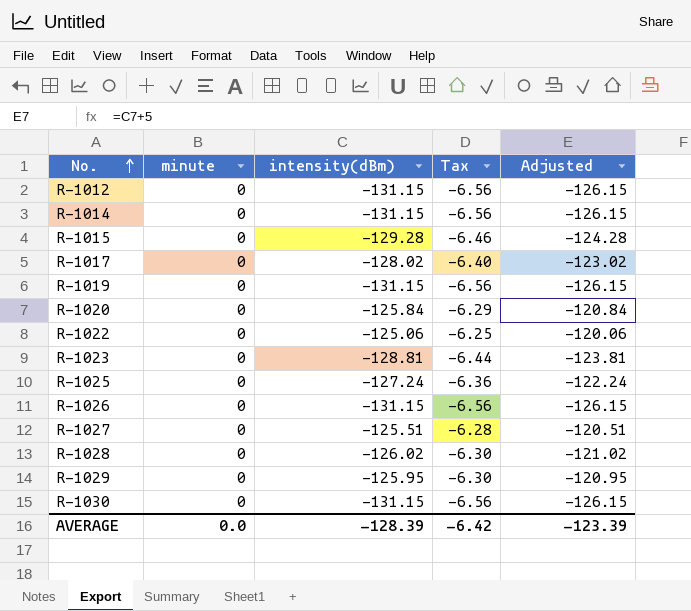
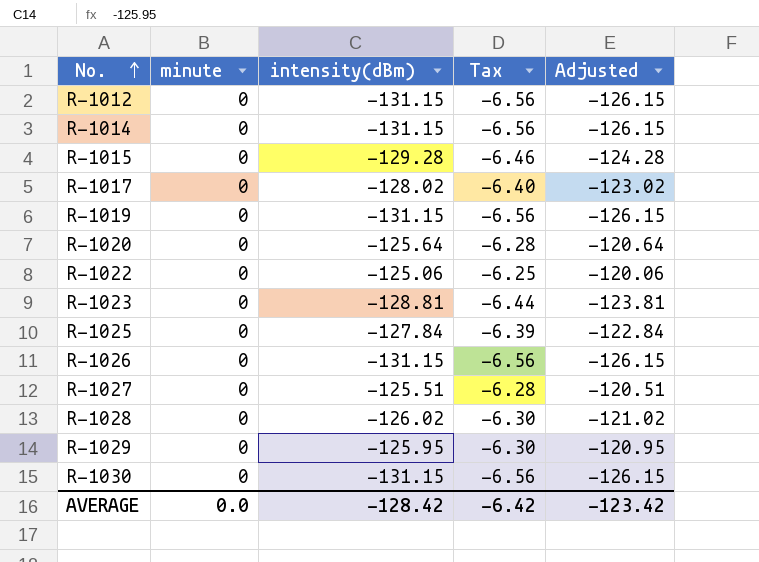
R-1020 | intensity(dBm): -125.84 -> -125.64
R-1020 | Tax: -6.29 -> -6.28
R-1020 | Adjusted: -120.84 -> -120.64
R-1025 | intensity(dBm): -127.24 -> -127.84
R-1025 | Tax: -6.36 -> -6.39
R-1025 | Adjusted: -122.24 -> -122.84
AVERAGE | intensity(dBm): -128.39 -> -128.42
AVERAGE | Adjusted: -123.39 -> -123.42

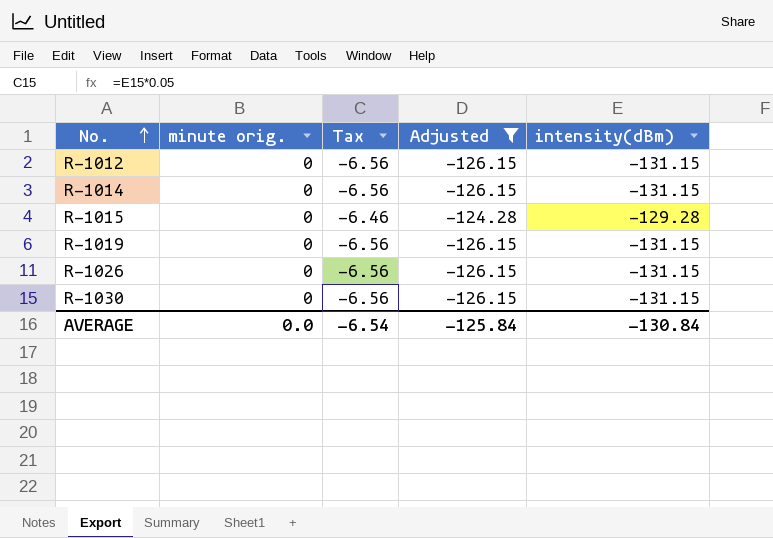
filter: none -> Adjusted <= -124.28
column name: minute -> minute orig.
column intensity(dBm) | position: 3 -> 5
AVERAGE | Tax: -6.42 -> -6.54
AVERAGE | Adjusted: -123.42 -> -125.84
AVERAGE | intensity(dBm): -128.42 -> -130.84

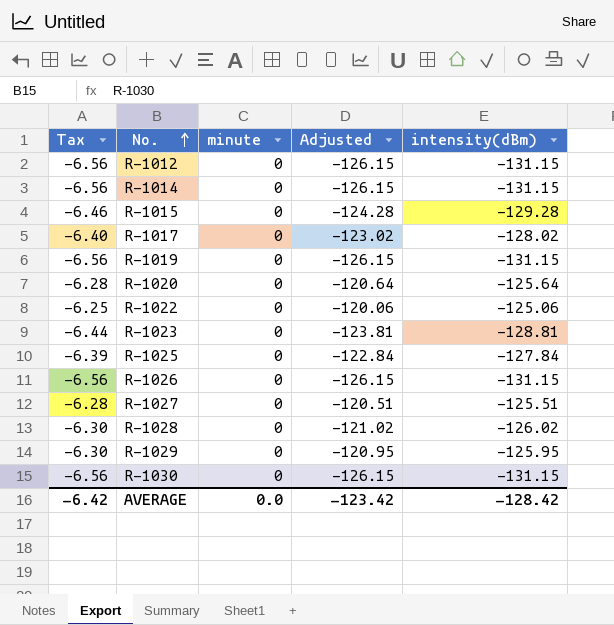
filter: Adjusted <= -124.28 -> none
column Tax | position: 3 -> 1
column name: minute orig. -> minute
AVERAGE | Tax: -6.54 -> -6.42
AVERAGE | Adjusted: -125.84 -> -123.42
AVERAGE | intensity(dBm): -130.84 -> -128.42

